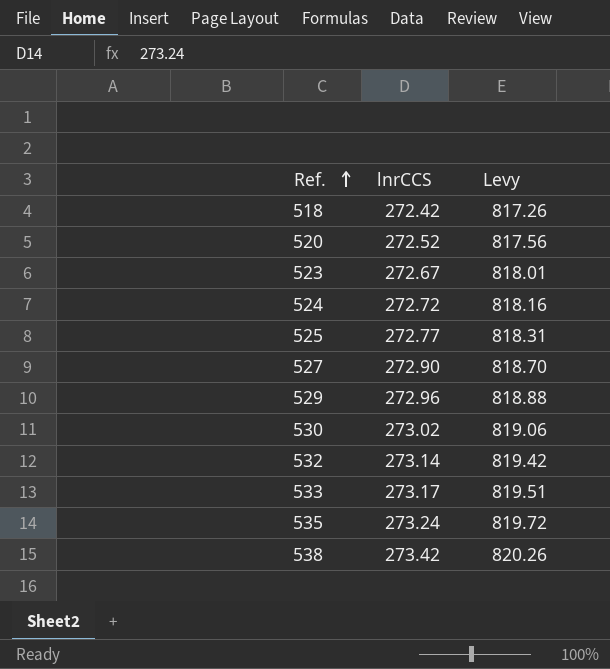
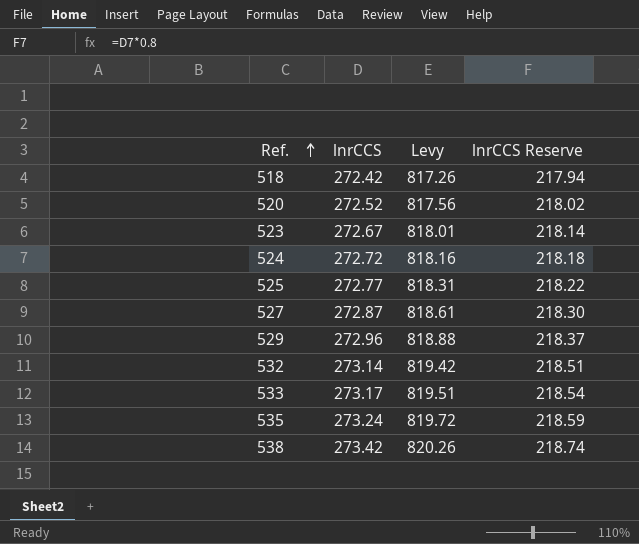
column lnrCCS Reserve | formula: none -> [lnrCCS] * 0.8
row 530: 273.02 | 819.06 -> none
527 | lnrCCS: 272.90 -> 272.87
527 | Levy: 818.70 -> 818.61

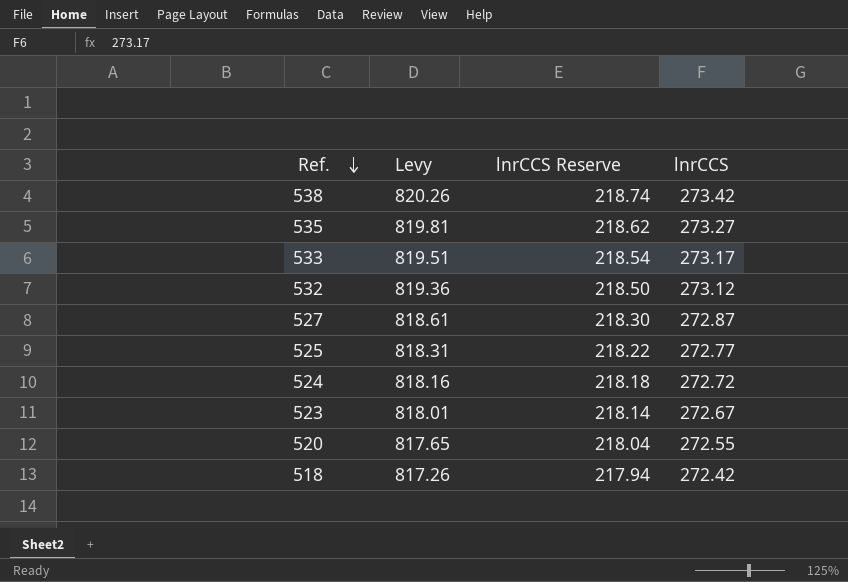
row order: Ref. ascending -> Ref. descending
column lnrCCS | position: 2 -> 4
row 529: 272.96 | 818.88 | 218.37 -> none
535 | Levy: 819.72 -> 819.81
535 | lnrCCS Reserve: 218.59 -> 218.62
535 | lnrCCS: 273.24 -> 273.27
532 | Levy: 819.42 -> 819.36
532 | lnrCCS Reserve: 218.51 -> 218.50
532 | lnrCCS: 273.14 -> 273.12
520 | Levy: 817.56 -> 817.65
520 | lnrCCS Reserve: 218.02 -> 218.04
520 | lnrCCS: 272.52 -> 272.55

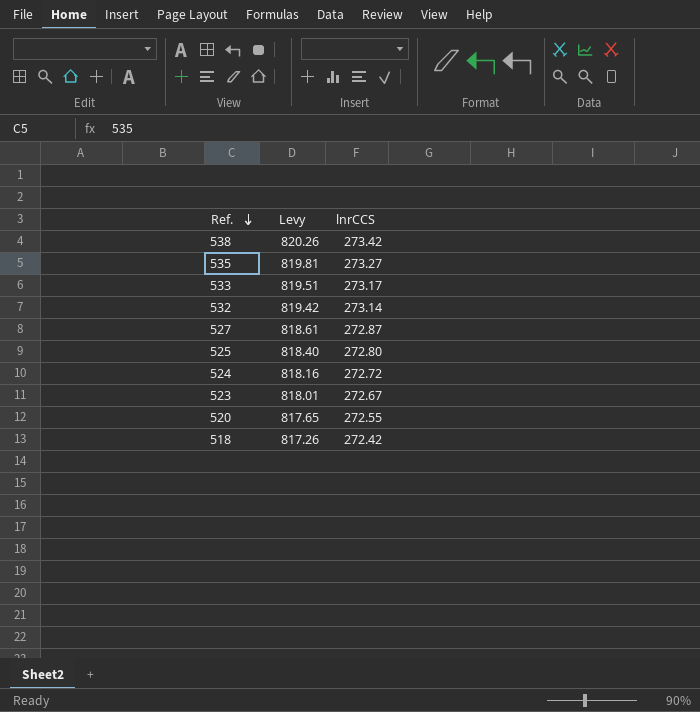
column lnrCCS Reserve | formula: [lnrCCS] * 0.8 -> none
532 | Levy: 819.36 -> 819.42
532 | lnrCCS: 273.12 -> 273.14
525 | Levy: 818.31 -> 818.40
525 | lnrCCS: 272.77 -> 272.80

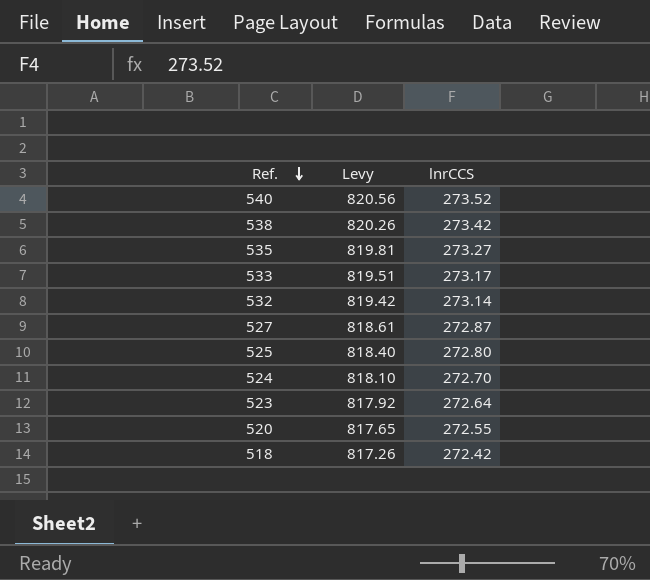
row 540: none -> 820.56 | 273.52
524 | Levy: 818.16 -> 818.10
524 | lnrCCS: 272.72 -> 272.70
523 | Levy: 818.01 -> 817.92
523 | lnrCCS: 272.67 -> 272.64

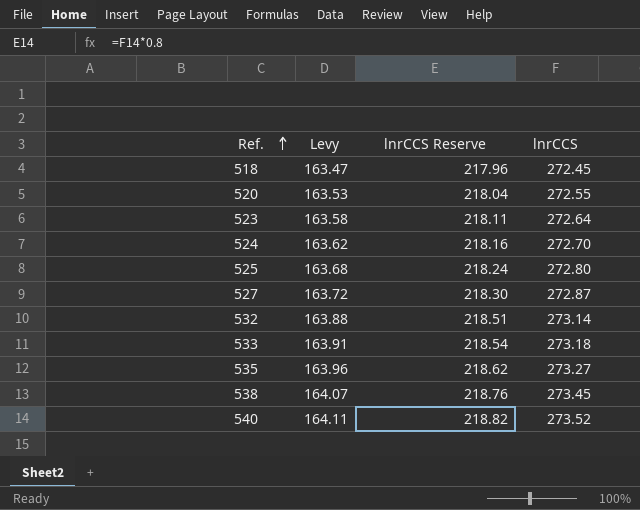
row order: Ref. descending -> Ref. ascending
column Levy | formula: [lnrCCS] * 3 -> [lnrCCS] * 0.6
column lnrCCS Reserve | formula: none -> [lnrCCS] * 0.8
518 | lnrCCS: 272.42 -> 272.45
533 | lnrCCS: 273.17 -> 273.18
538 | lnrCCS: 273.42 -> 273.45

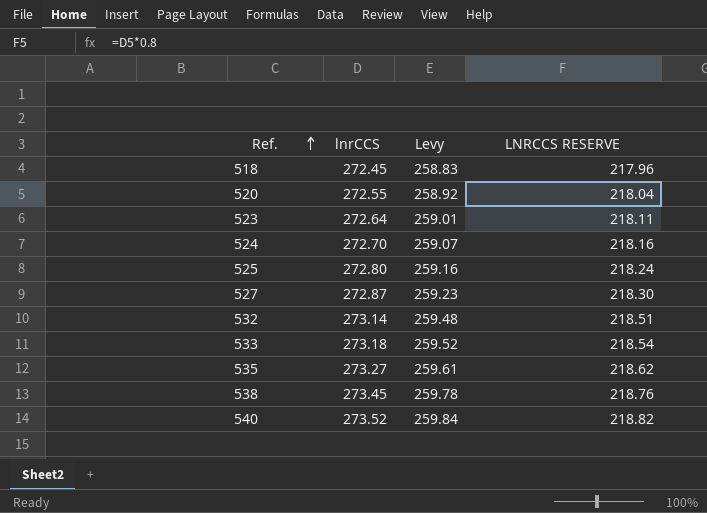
column lnrCCS | position: 4 -> 2
column Levy | formula: [lnrCCS] * 0.6 -> [lnrCCS] * 0.95
column name: lnrCCS Reserve -> LNRCCS RESERVE

